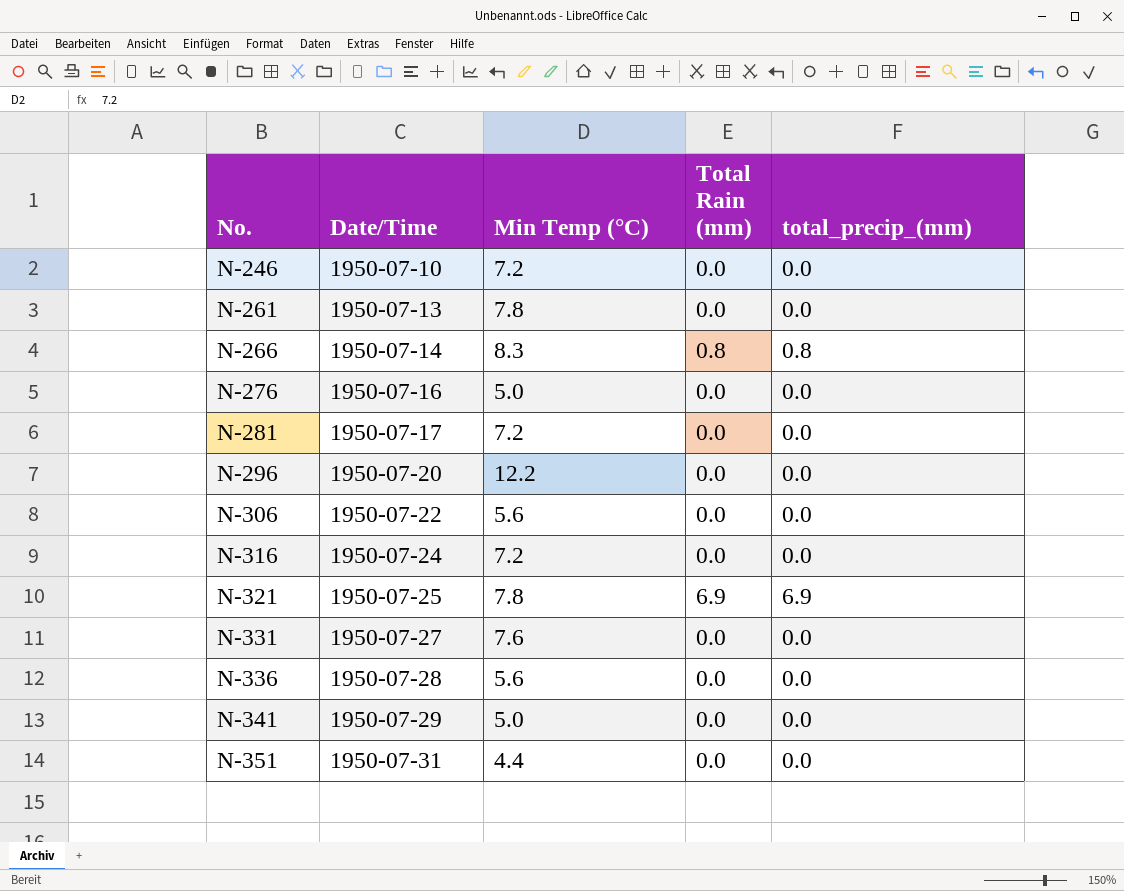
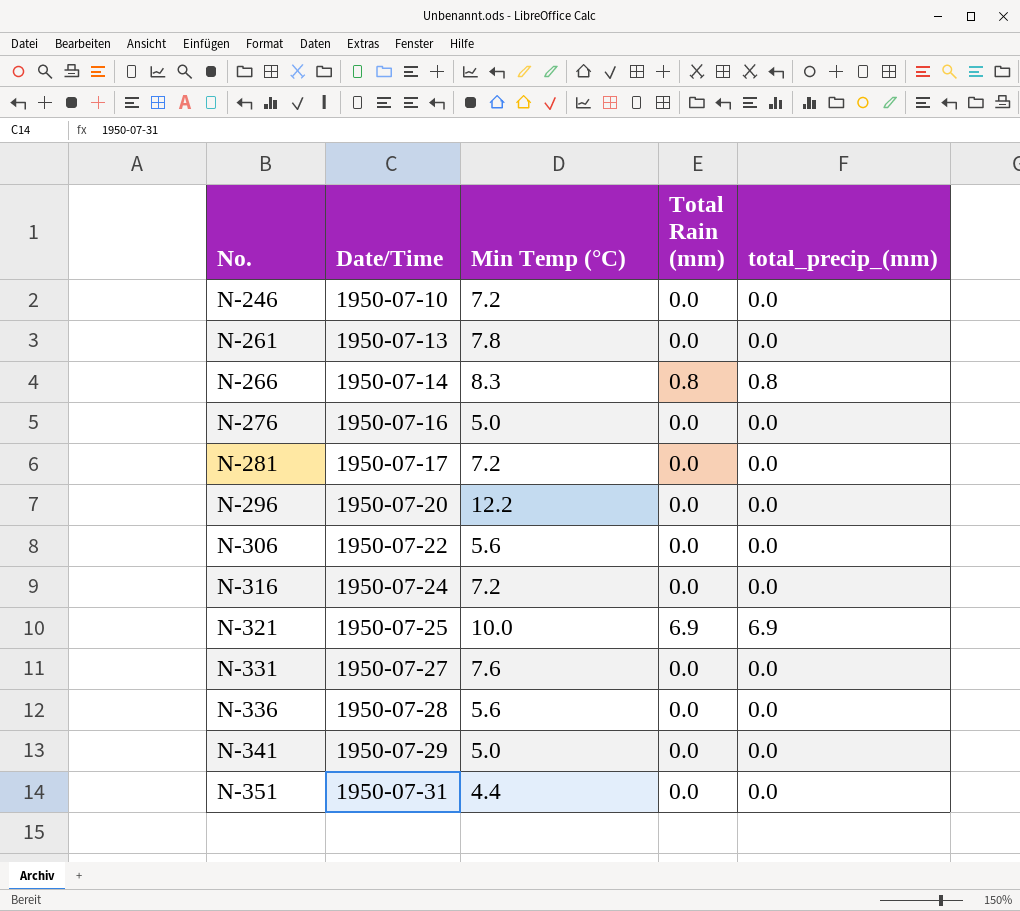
N-321 | Min Temp (°C): 7.8 -> 10.0

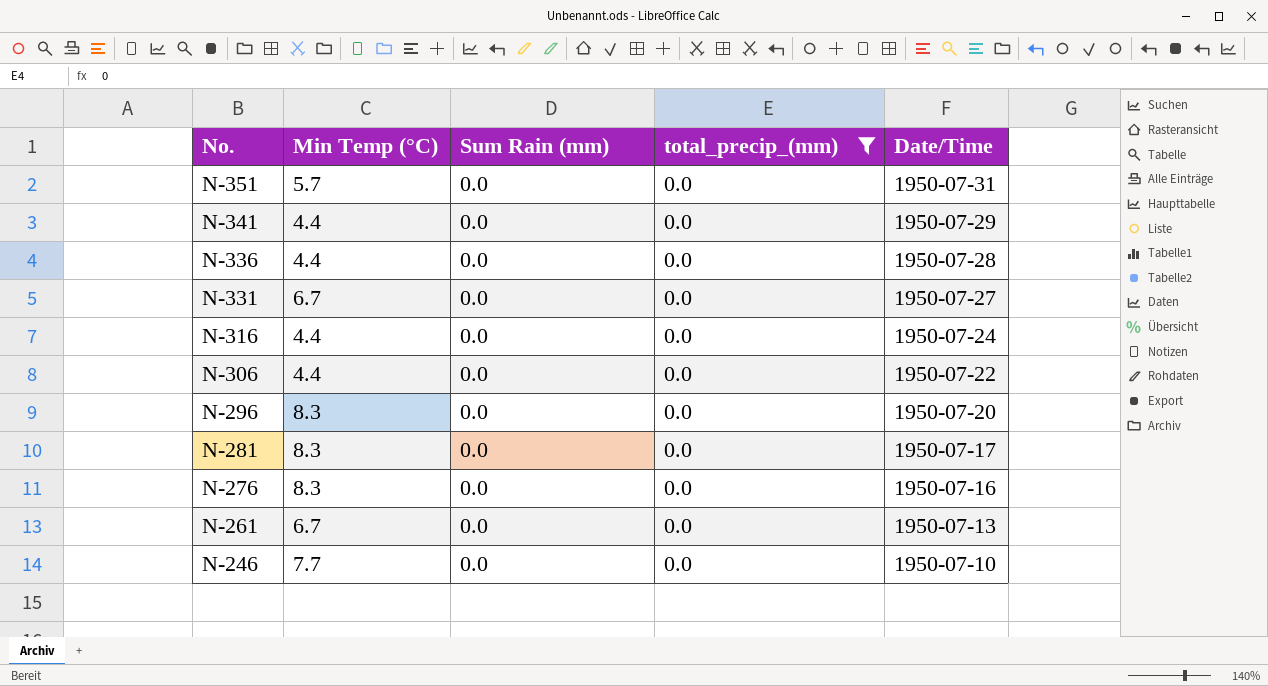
filter: none -> total_precip_(mm) = 0.0
row order: No. ascending -> No. descending
column name: Total Rain (mm) -> Sum Rain (mm)
column Date/Time | position: 2 -> 5
N-351 | Min Temp (°C): 4.4 -> 5.7
N-341 | Min Temp (°C): 5.0 -> 4.4
N-336 | Min Temp (°C): 5.6 -> 4.4
N-331 | Min Temp (°C): 7.6 -> 6.7
N-316 | Min Temp (°C): 7.2 -> 4.4
N-306 | Min Temp (°C): 5.6 -> 4.4
N-296 | Min Temp (°C): 12.2 -> 8.3
N-281 | Min Temp (°C): 7.2 -> 8.3
N-276 | Min Temp (°C): 5.0 -> 8.3
N-261 | Min Temp (°C): 7.8 -> 6.7
N-246 | Min Temp (°C): 7.2 -> 7.7

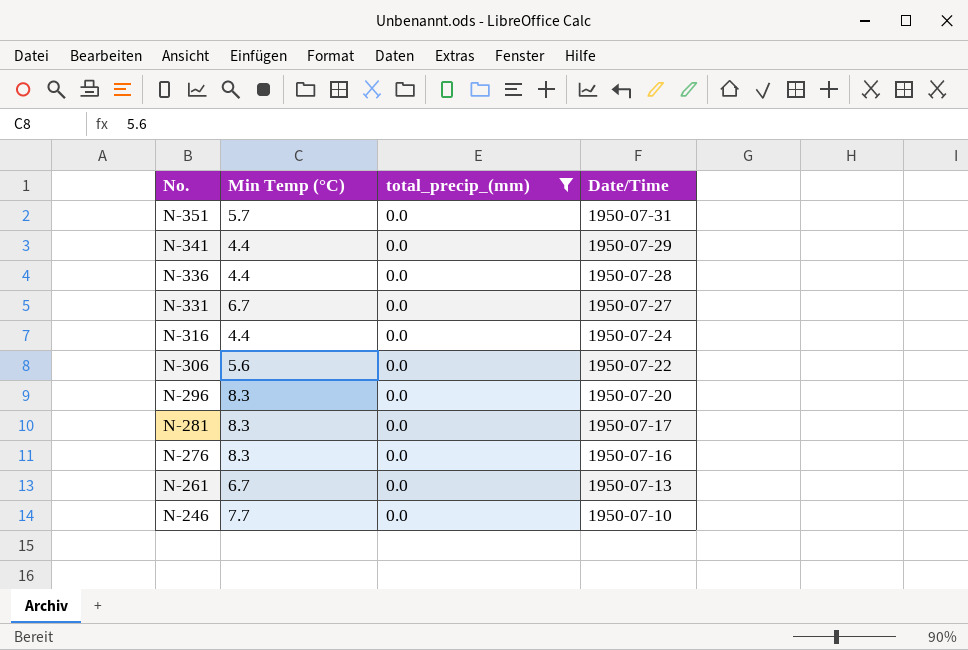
column Sum Rain (mm) | position: 3 -> none
N-306 | Min Temp (°C): 4.4 -> 5.6

